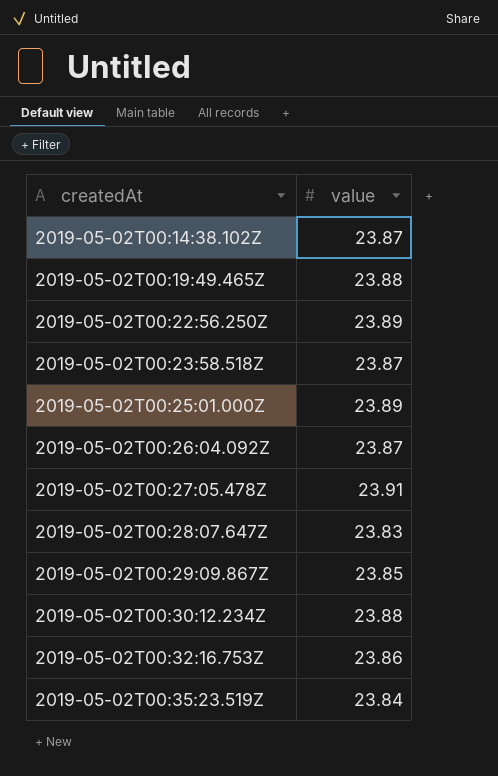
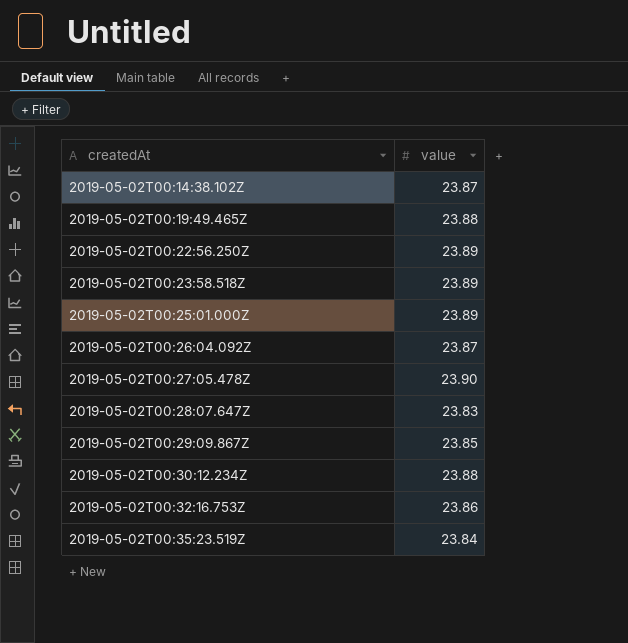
2019-05-02T00:23:58.518Z | value: 23.87 -> 23.89
2019-05-02T00:27:05.478Z | value: 23.91 -> 23.90

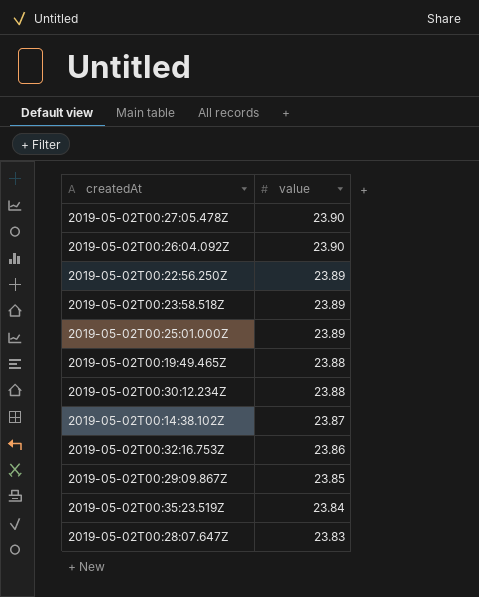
row order: createdAt ascending -> value descending
2019-05-02T00:26:04.092Z | value: 23.87 -> 23.90

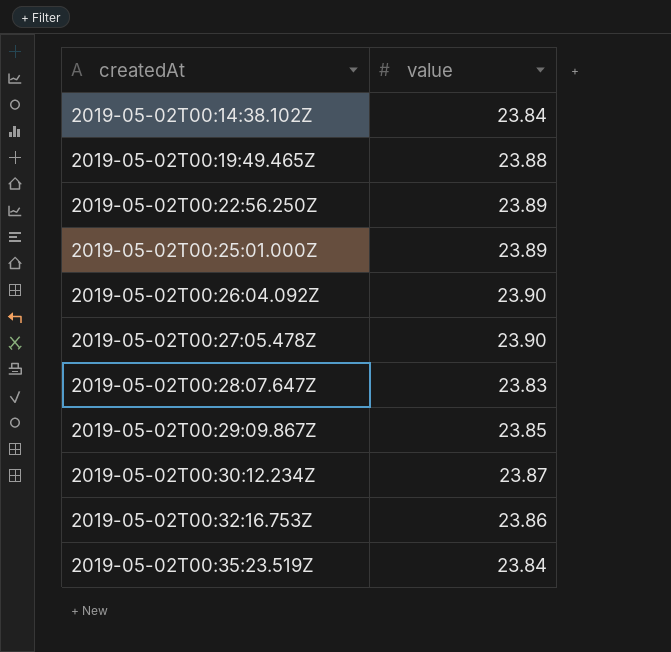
row order: value descending -> createdAt ascending
row 2019-05-02T00:23:58.518Z: 23.89 -> none
2019-05-02T00:14:38.102Z | value: 23.87 -> 23.84
2019-05-02T00:30:12.234Z | value: 23.88 -> 23.87

